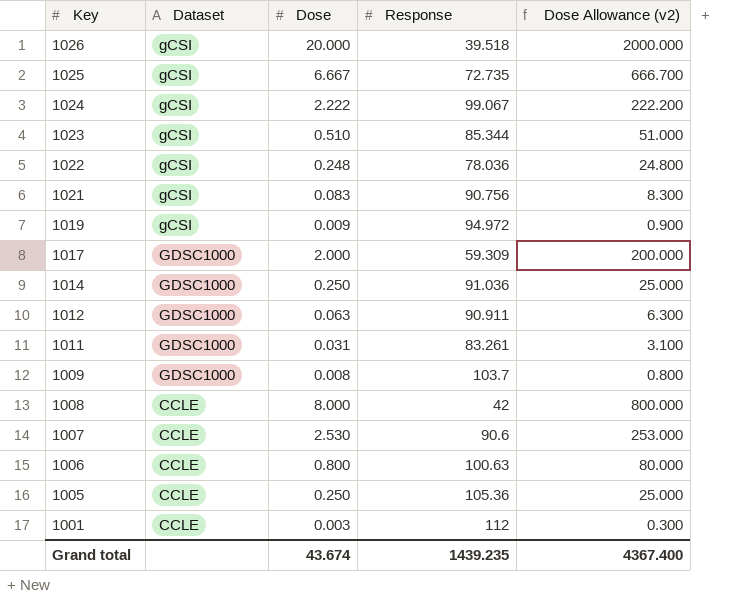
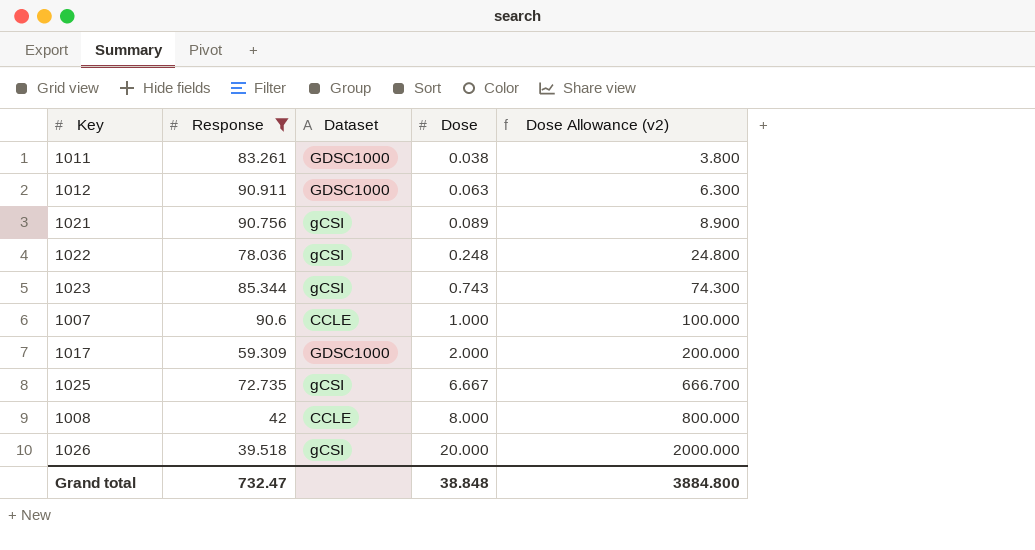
filter: none -> Response <= 90.911
row order: Key descending -> Dose ascending
column Response | position: 4 -> 2
1011 | Dose: 0.031 -> 0.038
1011 | Dose Allowance (v2): 3.100 -> 3.800
1021 | Dose: 0.083 -> 0.089
1021 | Dose Allowance (v2): 8.300 -> 8.900
1023 | Dose: 0.510 -> 0.743
1023 | Dose Allowance (v2): 51.000 -> 74.300
1007 | Dose: 2.530 -> 1.000
1007 | Dose Allowance (v2): 253.000 -> 100.000
Grand total | Response: 1439.235 -> 732.47
Grand total | Dose: 43.674 -> 38.848
Grand total | Dose Allowance (v2): 4367.400 -> 3884.800

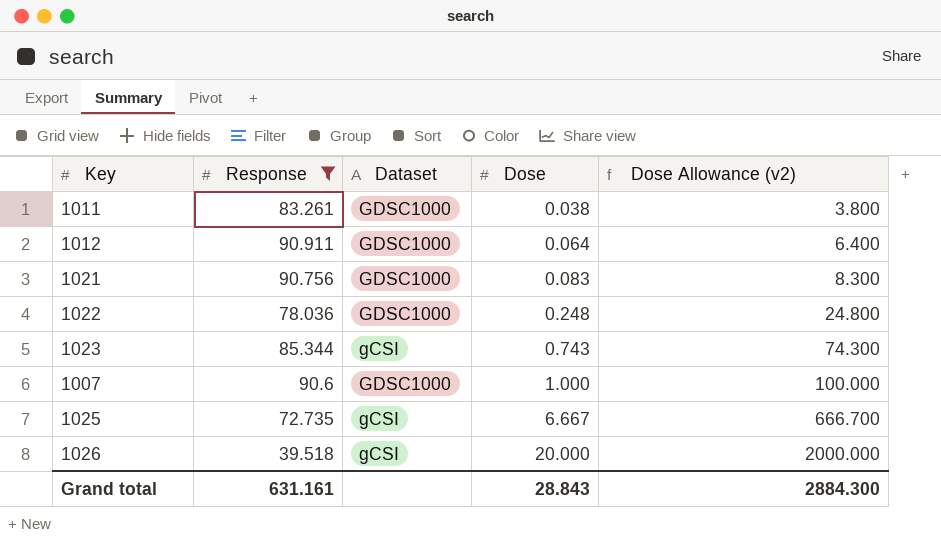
row 1017: 59.309 | GDSC1000 | 2.000 | 200.000 -> none
row 1008: 42 | CCLE | 8.000 | 800.000 -> none
1012 | Dose: 0.063 -> 0.064
1012 | Dose Allowance (v2): 6.300 -> 6.400
1021 | Dataset: gCSI -> GDSC1000
1021 | Dose: 0.089 -> 0.083
1021 | Dose Allowance (v2): 8.900 -> 8.300
1022 | Dataset: gCSI -> GDSC1000
1007 | Dataset: CCLE -> GDSC1000
Grand total | Response: 732.47 -> 631.161
Grand total | Dose: 38.848 -> 28.843
Grand total | Dose Allowance (v2): 3884.800 -> 2884.300

